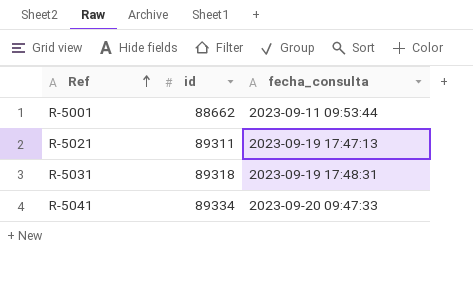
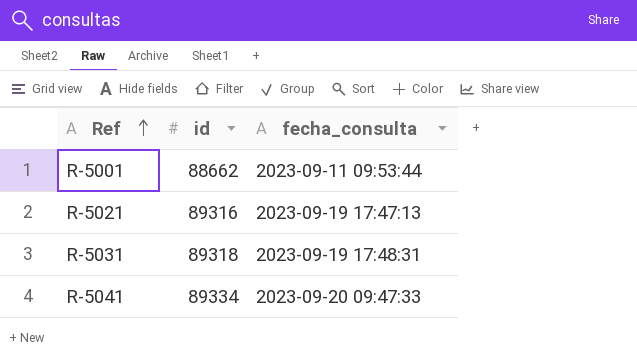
R-5021 | id: 89311 -> 89316

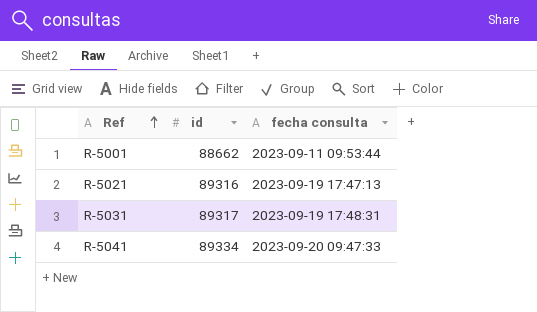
column name: fecha_consulta -> fecha consulta
R-5031 | id: 89318 -> 89317

